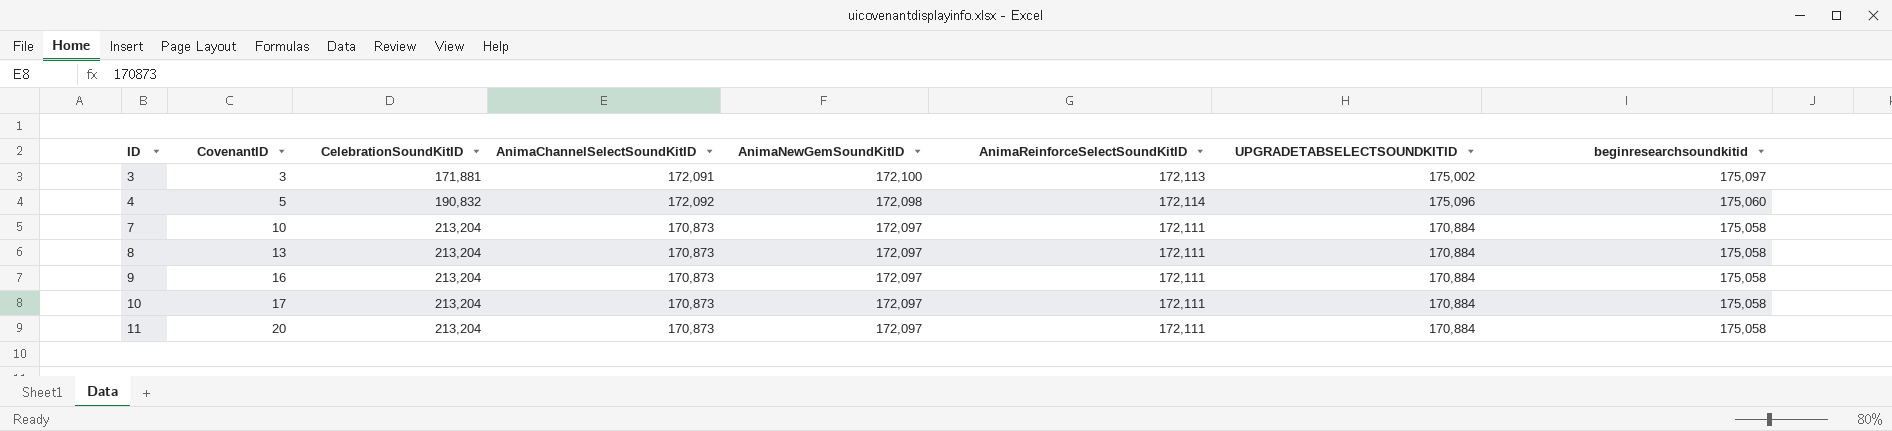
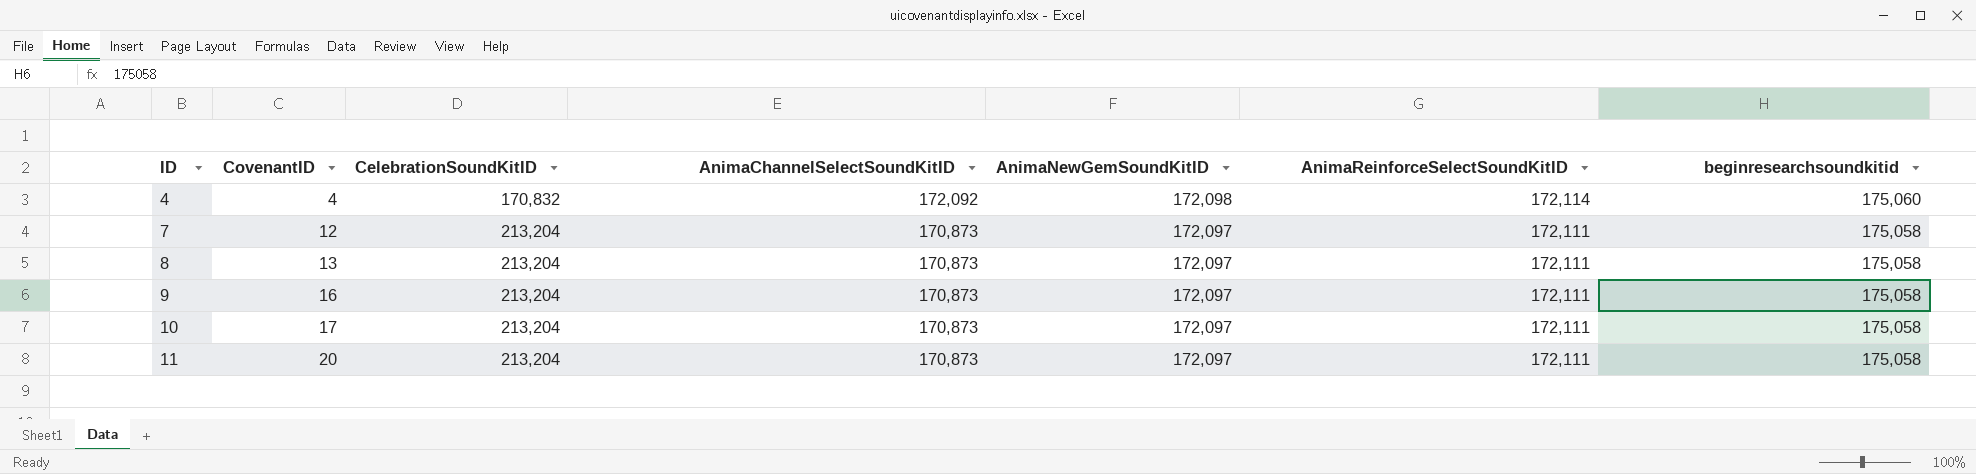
column UPGRADETABSELECTSOUNDKITID | position: 7 -> none
row 3: 3 | 171,881 | 172,091 | 172,100 | 172,113 | 175,002 | 175,097 -> none
4 | CovenantID: 5 -> 4
4 | CelebrationSoundKitID: 190,832 -> 170,832
7 | CovenantID: 10 -> 12

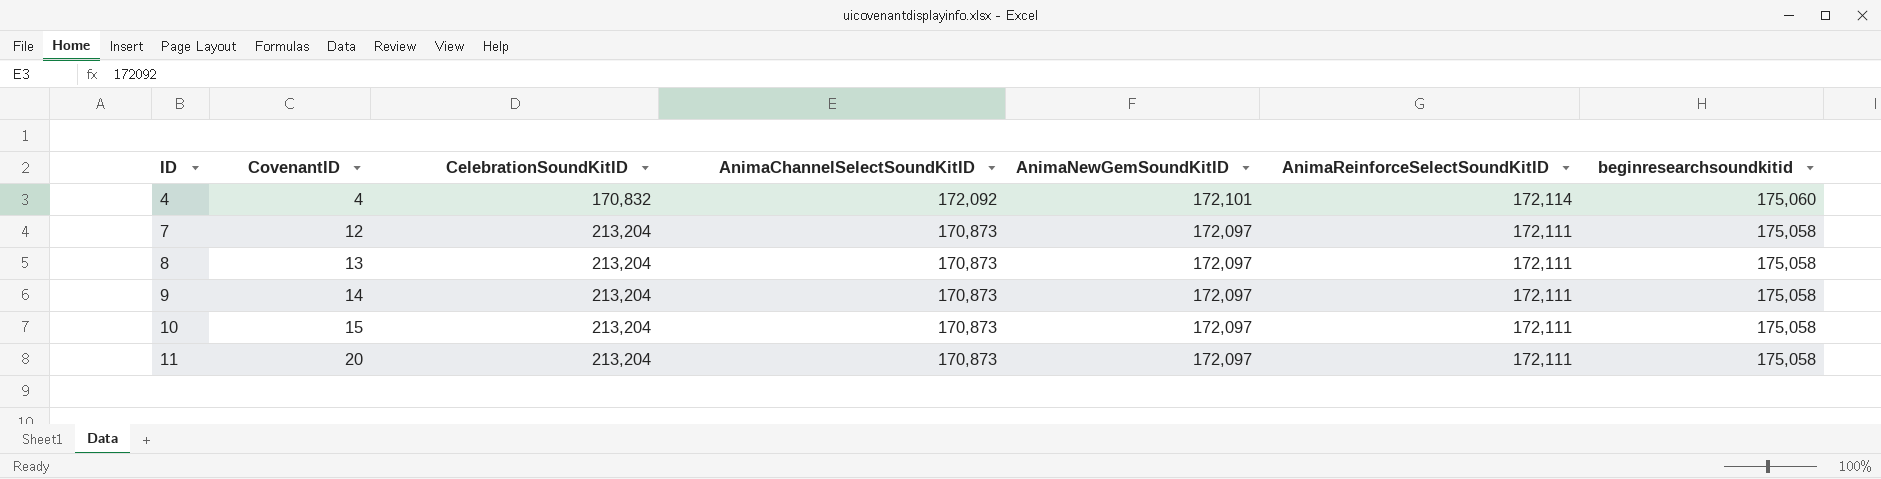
4 | AnimaNewGemSoundKitID: 172,098 -> 172,101
9 | CovenantID: 16 -> 14
10 | CovenantID: 17 -> 15

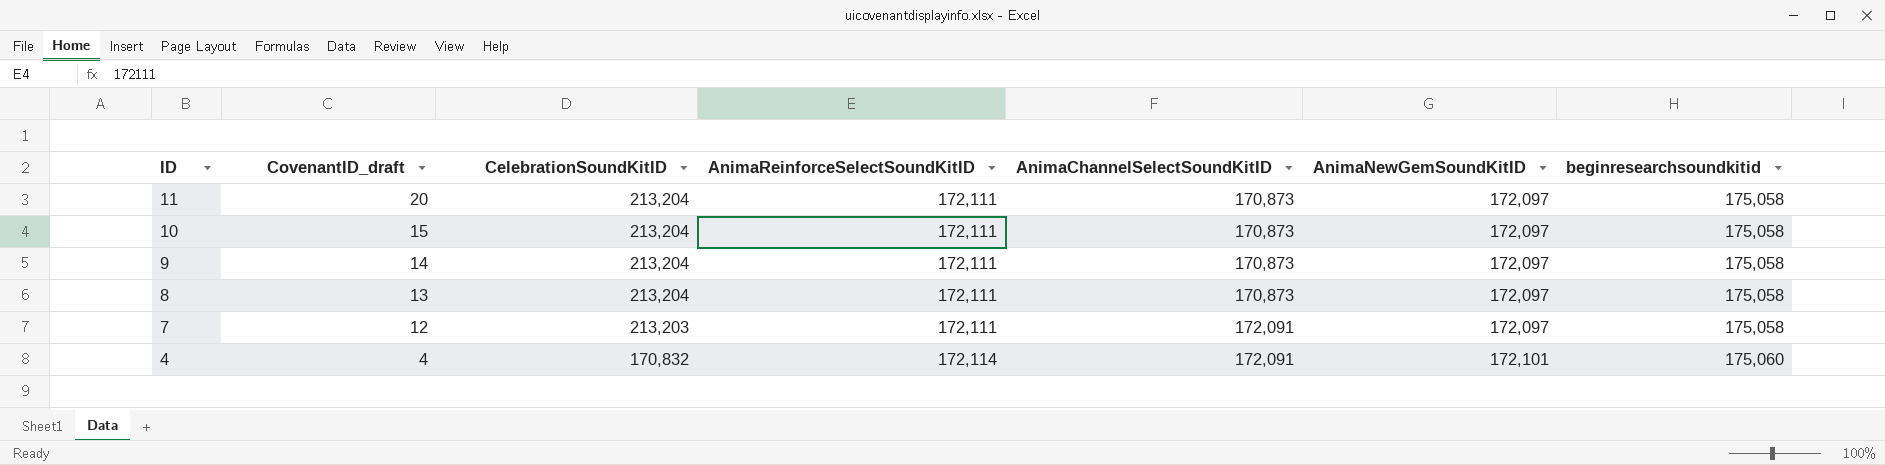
row order: ID ascending -> ID descending
column name: CovenantID -> CovenantID_draft
column AnimaReinforceSelectSoundKitID | position: 6 -> 4
7 | CelebrationSoundKitID: 213,204 -> 213,203
7 | AnimaChannelSelectSoundKitID: 170,873 -> 172,091
4 | AnimaChannelSelectSoundKitID: 172,092 -> 172,091

